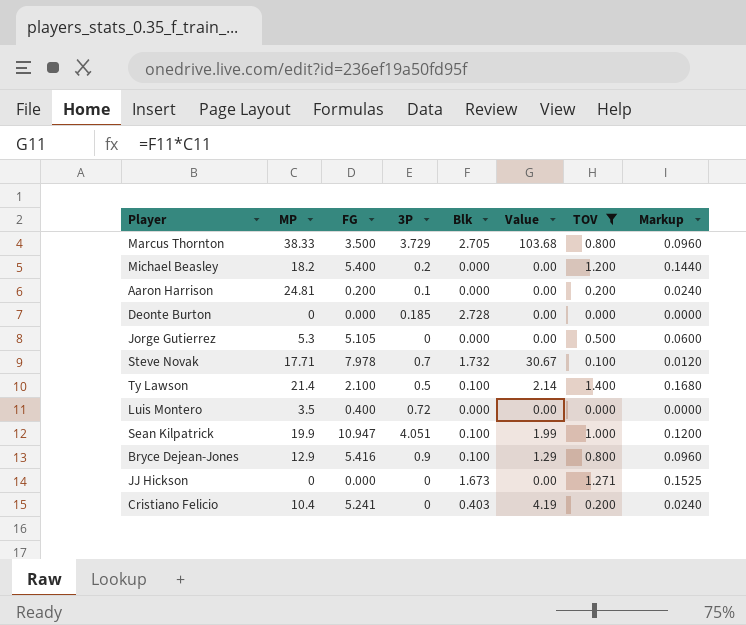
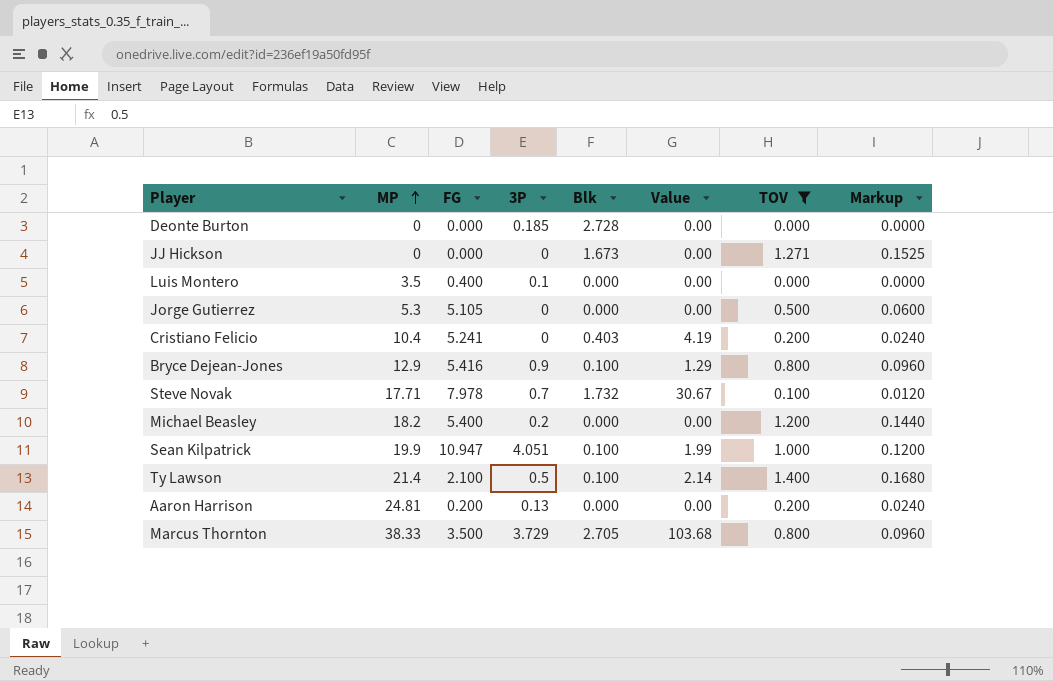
row order: none -> MP ascending
Luis Montero | 3P: 0.72 -> 0.1
Aaron Harrison | 3P: 0.1 -> 0.13

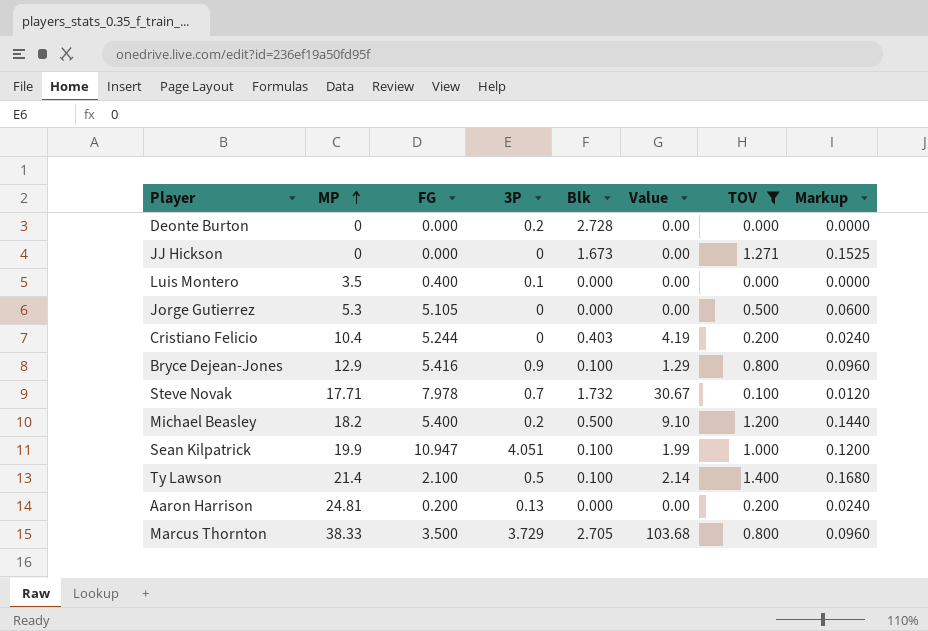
Deonte Burton | 3P: 0.185 -> 0.2
Cristiano Felicio | FG: 5.241 -> 5.244
Michael Beasley | Blk: 0.000 -> 0.500
Michael Beasley | Value: 0.00 -> 9.10

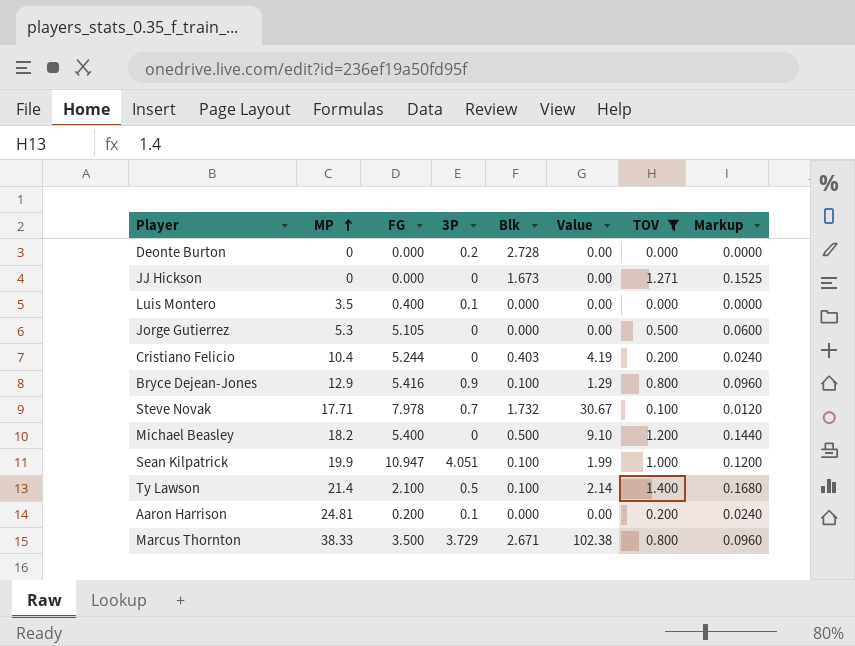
Michael Beasley | 3P: 0.2 -> 0
Aaron Harrison | 3P: 0.13 -> 0.1
Marcus Thornton | Blk: 2.705 -> 2.671
Marcus Thornton | Value: 103.68 -> 102.38

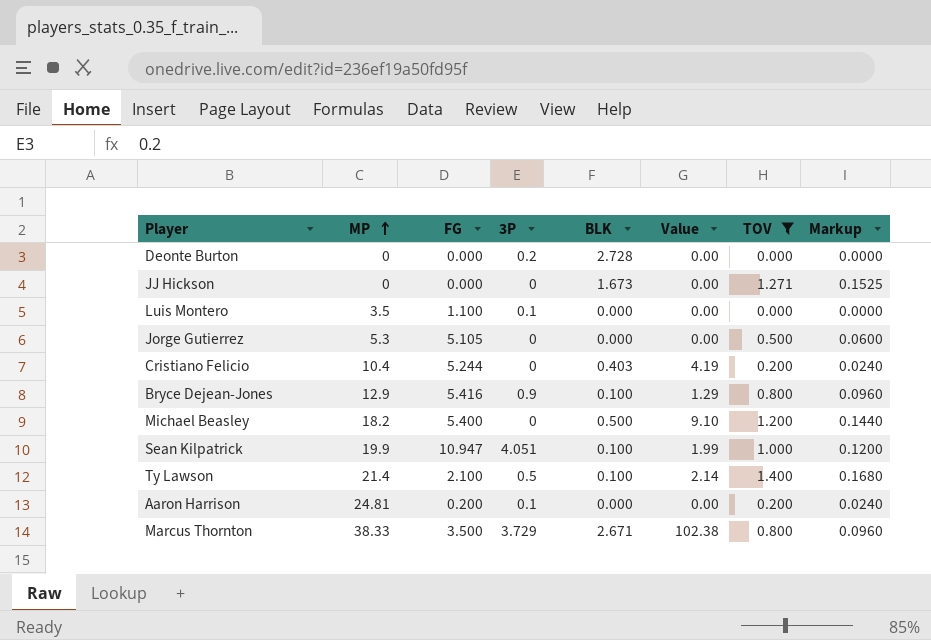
column name: Blk -> BLK
row Steve Novak: 17.71 | 7.978 | 0.7 | 1.732 | 30.67 | 0.100 | 0.0120 -> none
Luis Montero | FG: 0.400 -> 1.100

